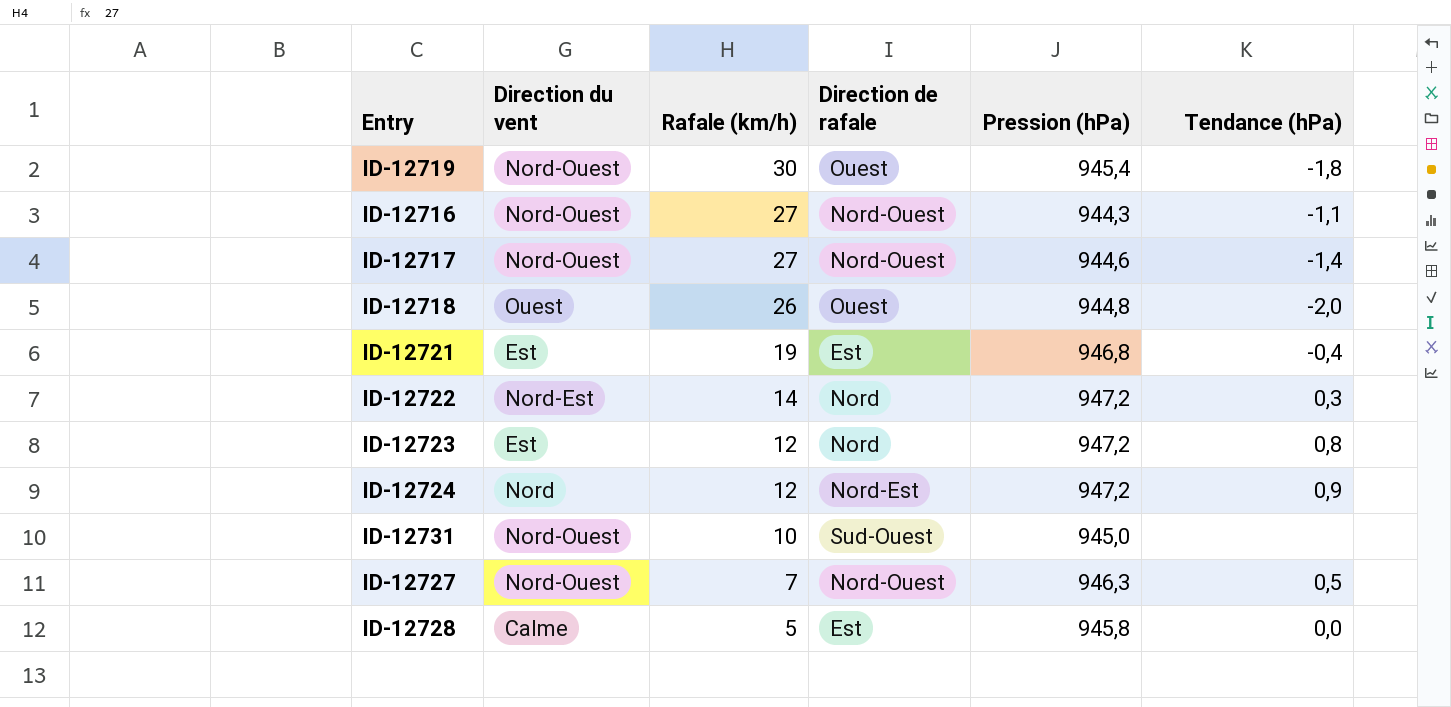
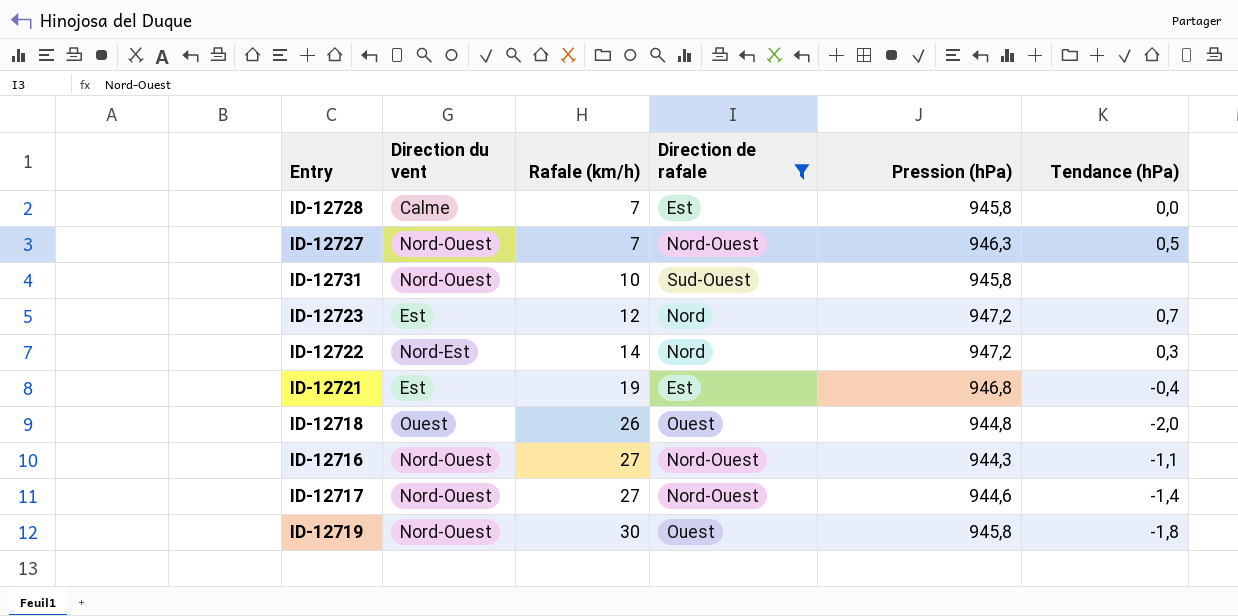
filter: none -> Direction de rafale != Nord-Est
row order: Rafale (km/h) descending -> Rafale (km/h) ascending
ID-12728 | Rafale (km/h): 5 -> 7
ID-12731 | Pression (hPa): 945,0 -> 945,8
ID-12723 | Tendance (hPa): 0,8 -> 0,7
ID-12719 | Pression (hPa): 945,4 -> 945,8

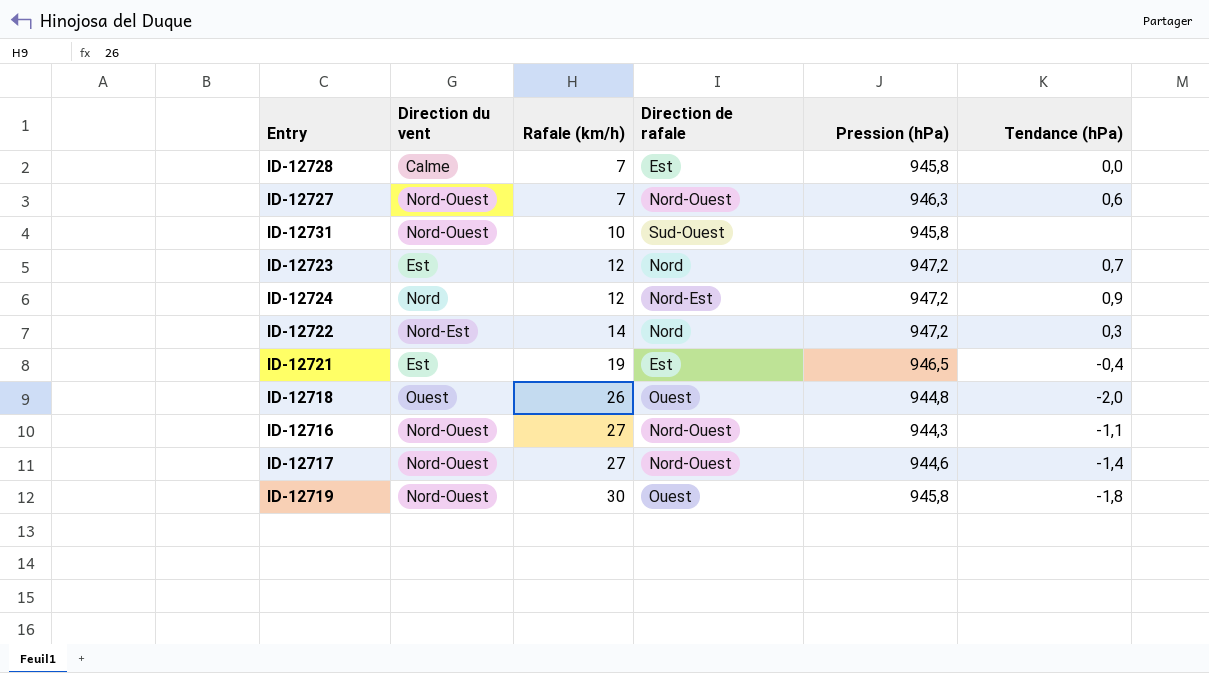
filter: Direction de rafale != Nord-Est -> none
ID-12727 | Tendance (hPa): 0,5 -> 0,6
ID-12721 | Pression (hPa): 946,8 -> 946,5

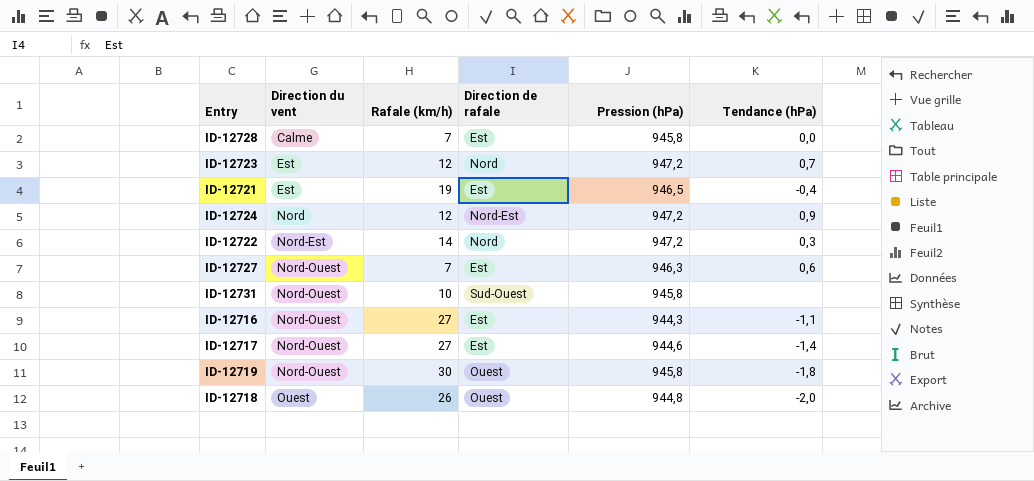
row order: Rafale (km/h) ascending -> Direction du vent ascending
ID-12727 | Direction de rafale: Nord-Ouest -> Est
ID-12716 | Direction de rafale: Nord-Ouest -> Est
ID-12717 | Direction de rafale: Nord-Ouest -> Est

